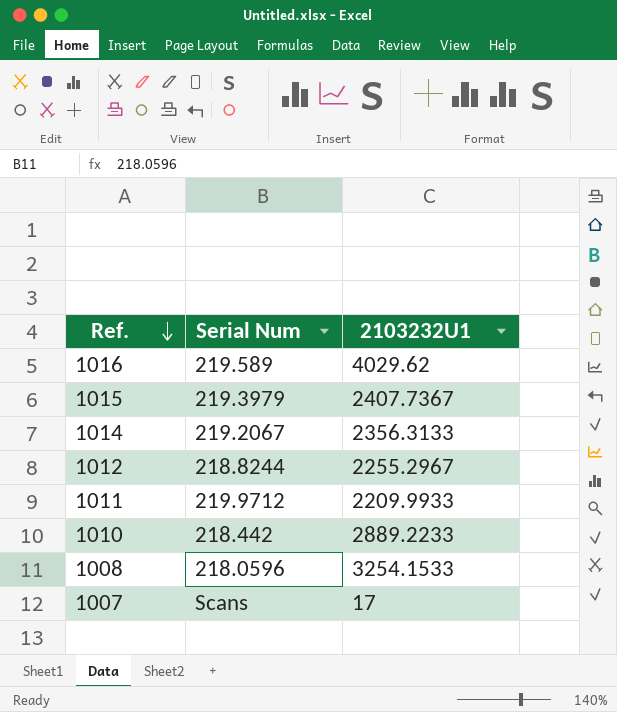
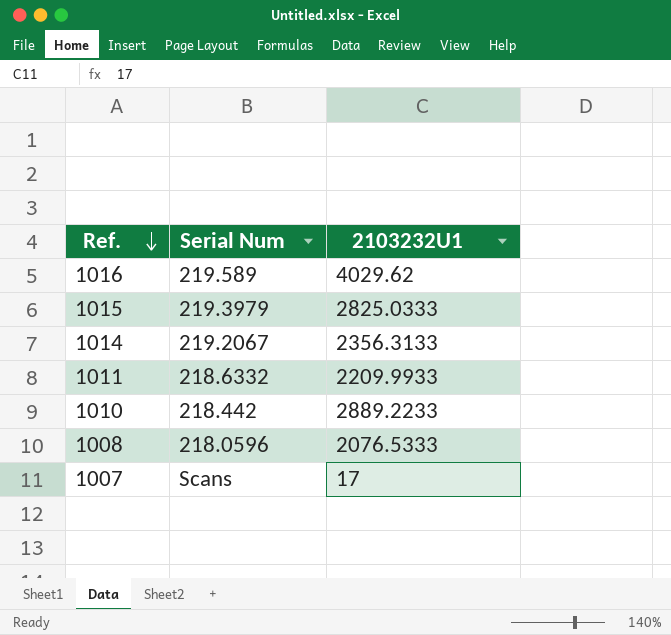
row 1012: 218.8244 | 2255.2967 -> none
1015 | 2103232U1: 2407.7367 -> 2825.0333
1011 | Serial Num: 219.9712 -> 218.6332
1008 | 2103232U1: 3254.1533 -> 2076.5333

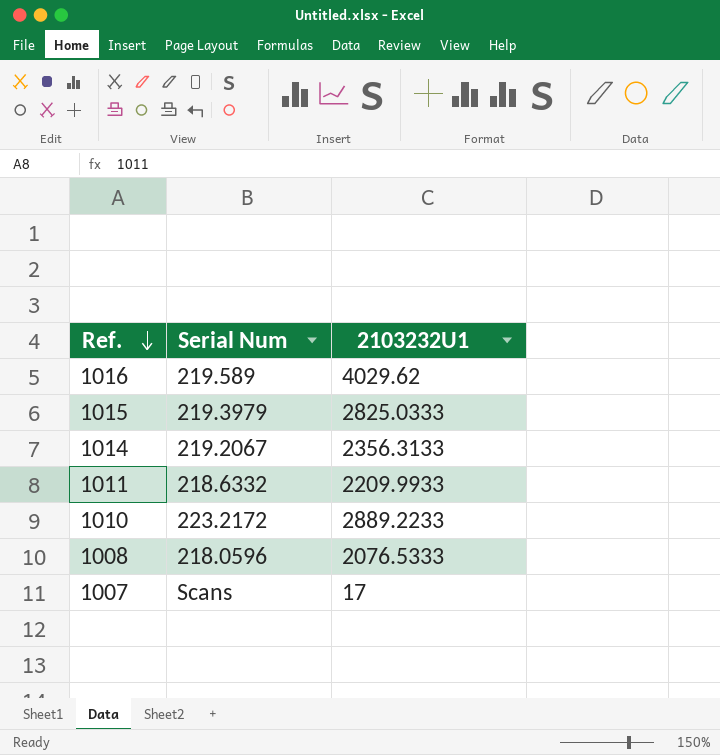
1010 | Serial Num: 218.442 -> 223.2172

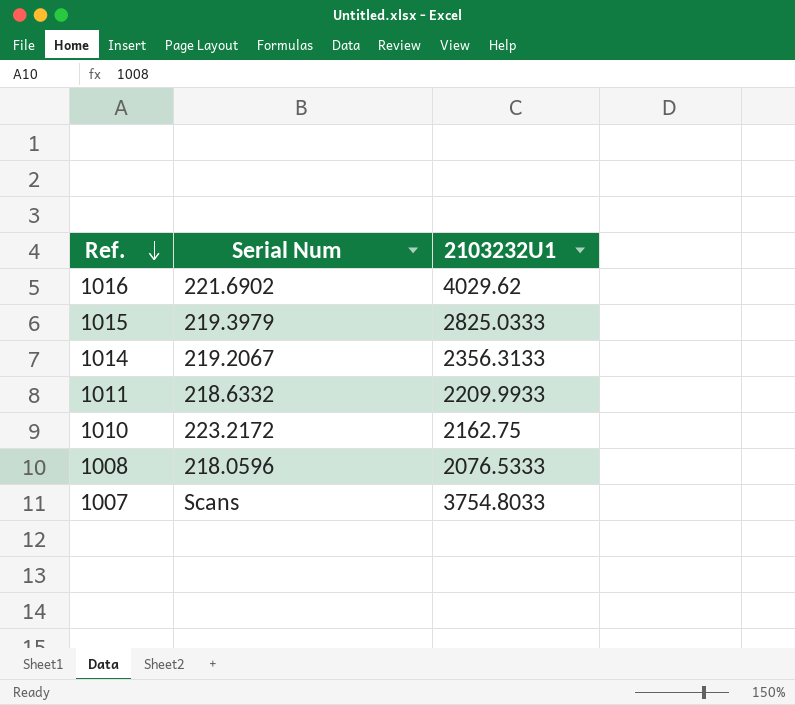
1016 | Serial Num: 219.589 -> 221.6902
1010 | 2103232U1: 2889.2233 -> 2162.75
1007 | 2103232U1: 17 -> 3754.8033

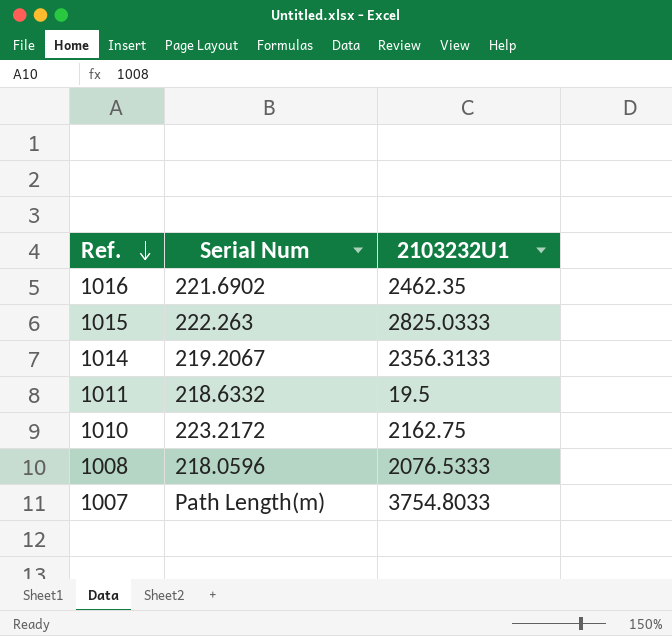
1016 | 2103232U1: 4029.62 -> 2462.35
1015 | Serial Num: 219.3979 -> 222.263
1011 | 2103232U1: 2209.9933 -> 19.5
1007 | Serial Num: Scans -> Path Length(m)

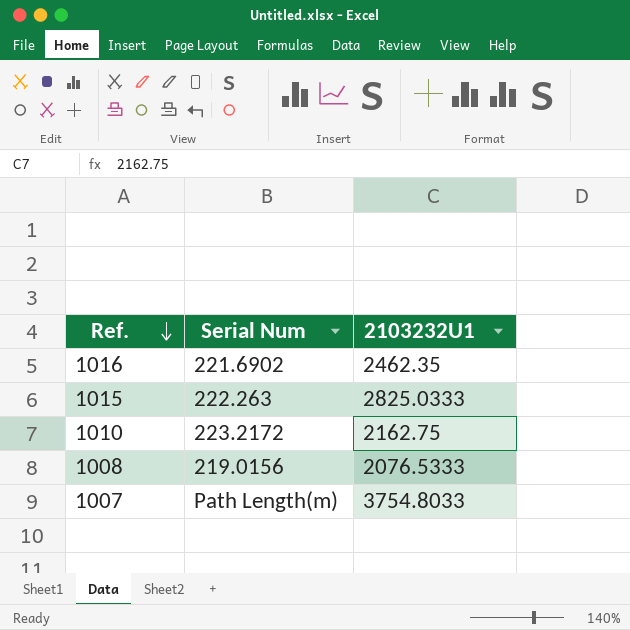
row 1014: 219.2067 | 2356.3133 -> none
row 1011: 218.6332 | 19.5 -> none
1008 | Serial Num: 218.0596 -> 219.0156

